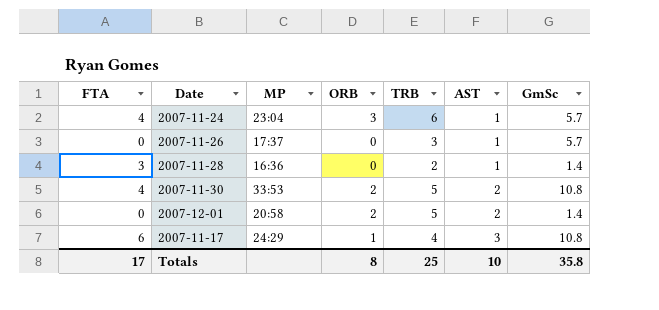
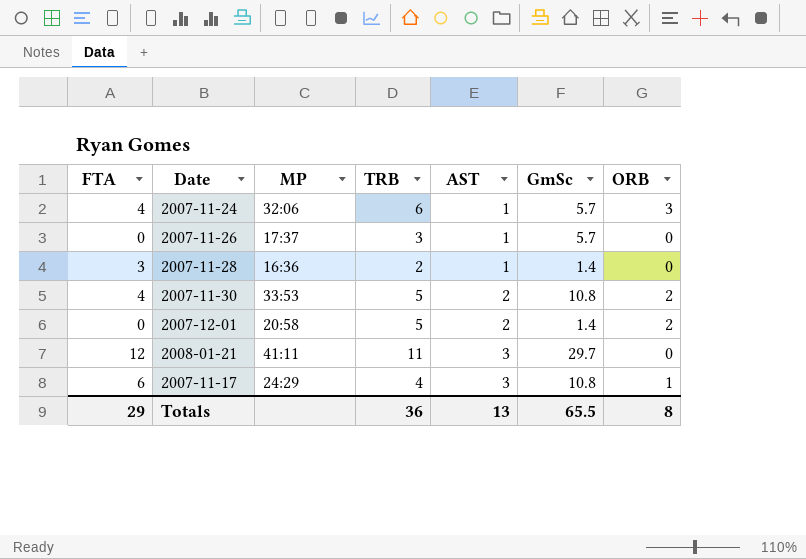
column ORB | position: 4 -> 7
2007-11-24 | MP: 23:04 -> 32:06
row 2008-01-21: none -> 12 | 41:11 | 11 | 3 | 29.7 | 0
Totals | FTA: 17 -> 29
Totals | TRB: 25 -> 36
Totals | AST: 10 -> 13
Totals | GmSc: 35.8 -> 65.5

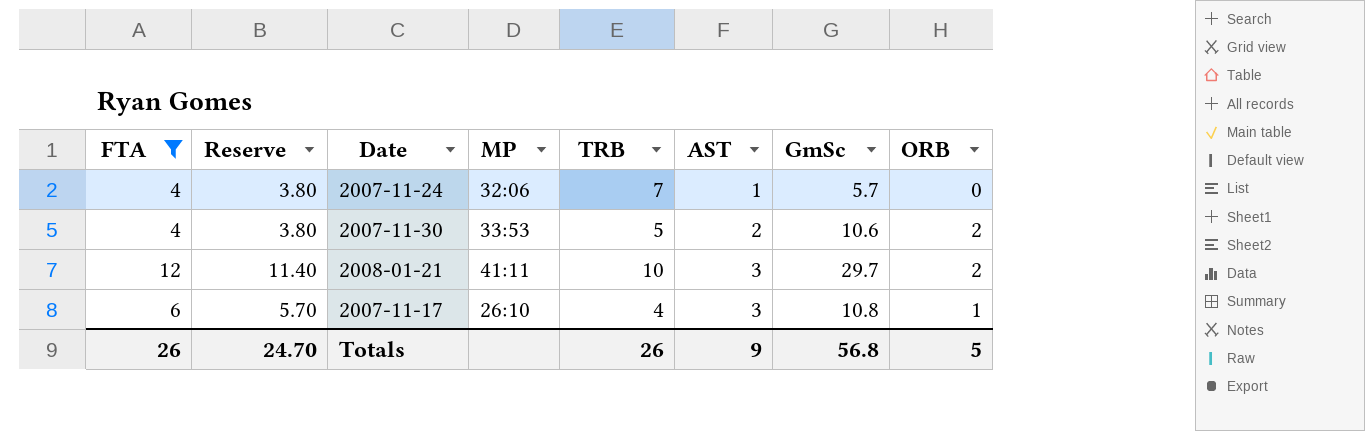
filter: none -> FTA >= 4
column Reserve | formula: none -> [FTA] * 0.95
2007-11-24 | TRB: 6 -> 7
2007-11-24 | ORB: 3 -> 0
2007-11-30 | GmSc: 10.8 -> 10.6
2008-01-21 | TRB: 11 -> 10
2008-01-21 | ORB: 0 -> 2
2007-11-17 | MP: 24:29 -> 26:10
Totals | FTA: 29 -> 26
Totals | TRB: 36 -> 26
Totals | AST: 13 -> 9
Totals | GmSc: 65.5 -> 56.8
Totals | ORB: 8 -> 5

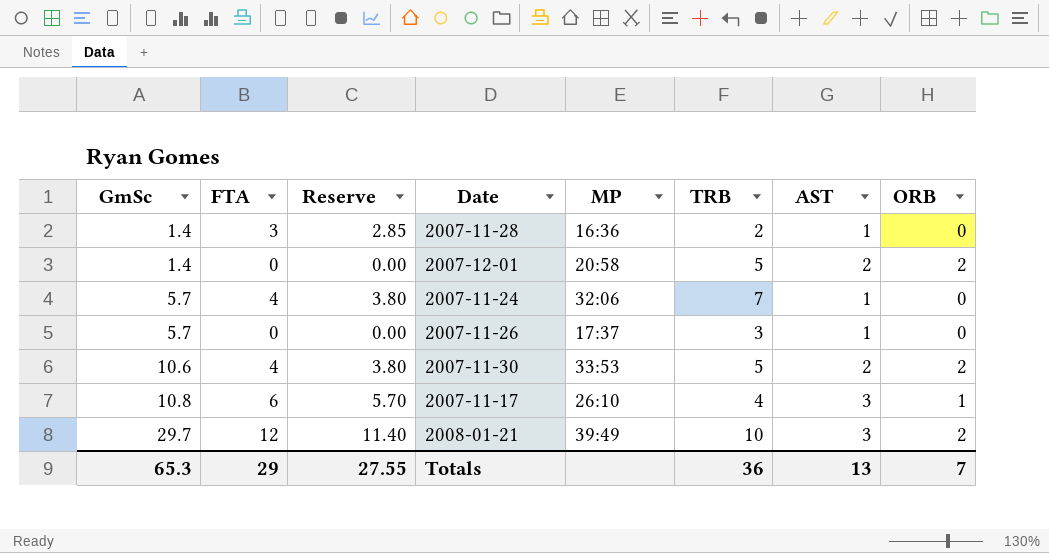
filter: FTA >= 4 -> none
row order: AST ascending -> GmSc ascending
column GmSc | position: 7 -> 1
2008-01-21 | MP: 41:11 -> 39:49
Totals | GmSc: 56.8 -> 65.3
Totals | FTA: 26 -> 29
Totals | Reserve: 24.70 -> 27.55
Totals | TRB: 26 -> 36
Totals | AST: 9 -> 13
Totals | ORB: 5 -> 7

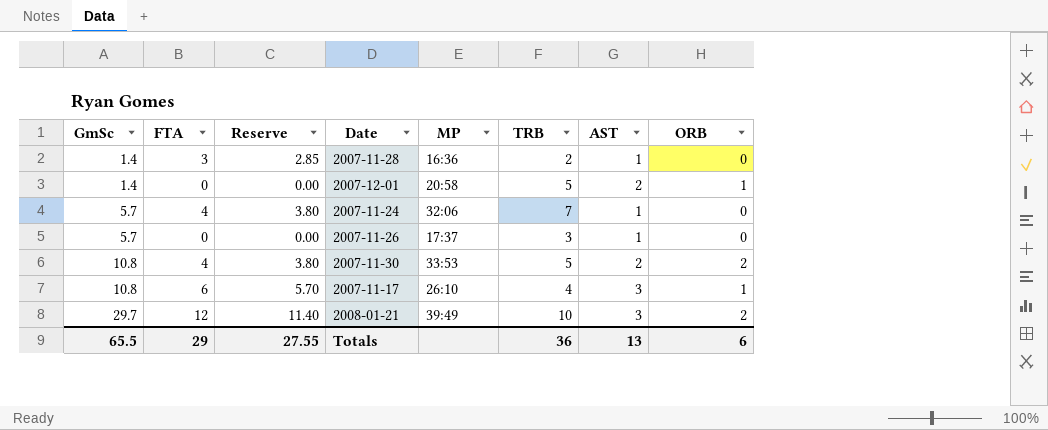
2007-12-01 | ORB: 2 -> 1
2007-11-30 | GmSc: 10.6 -> 10.8
Totals | GmSc: 65.3 -> 65.5
Totals | ORB: 7 -> 6

